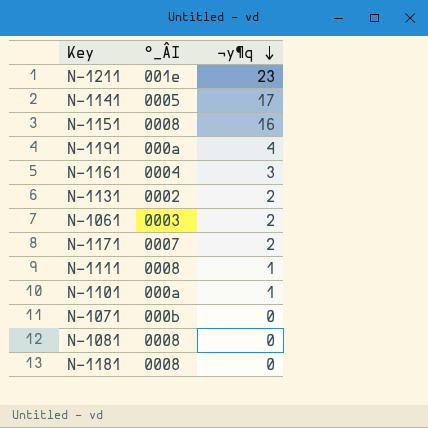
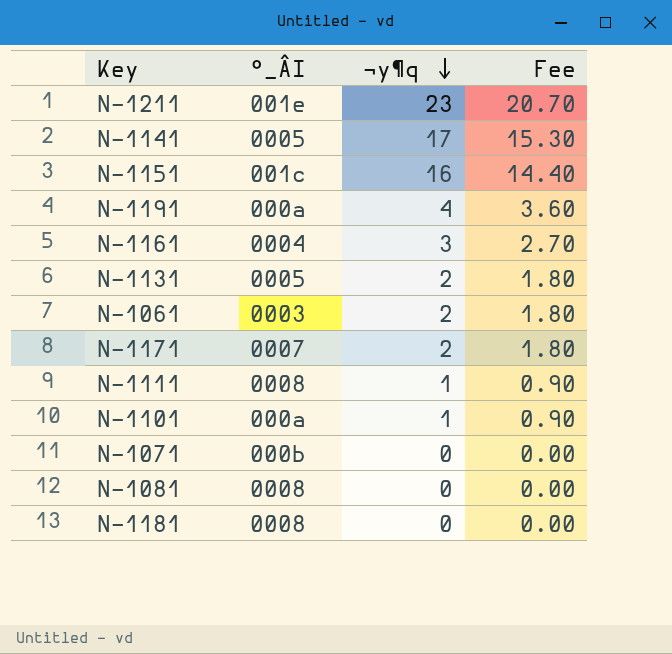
column Fee | formula: none -> [¬y¶q] * 0.9
N-1151 | °_ÂI: 0008 -> 001c
N-1131 | °_ÂI: 0002 -> 0005

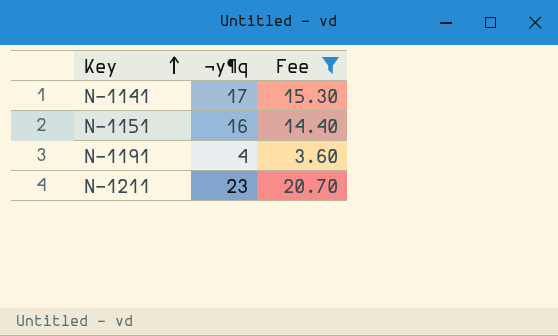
filter: none -> Fee >= 3.60
row order: ¬y¶q descending -> Key ascending
column °_ÂI | position: 2 -> none

